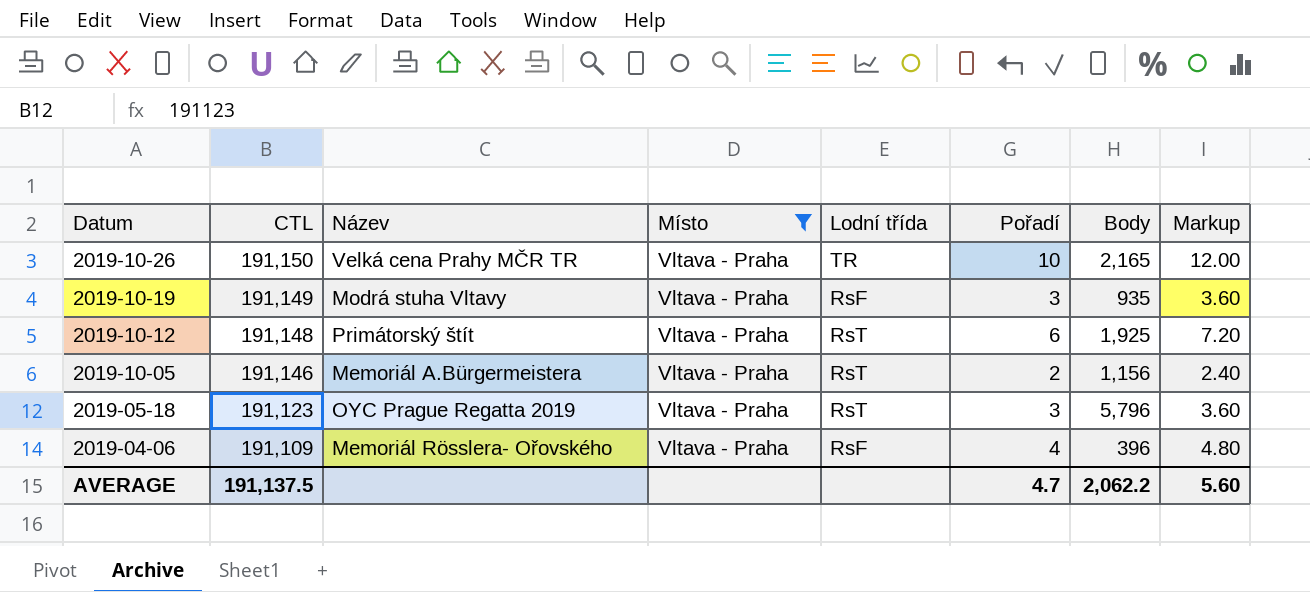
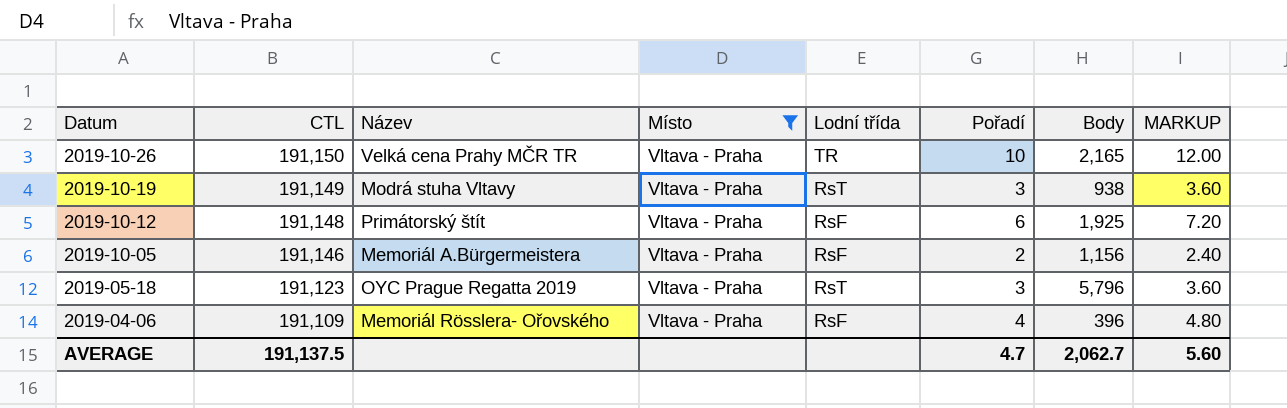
column name: Markup -> MARKUP
2019-10-19 | Lodní třída: RsF -> RsT
2019-10-19 | Body: 935 -> 938
2019-10-12 | Lodní třída: RsT -> RsF
2019-10-05 | Lodní třída: RsT -> RsF
AVERAGE | Body: 2,062.2 -> 2,062.7

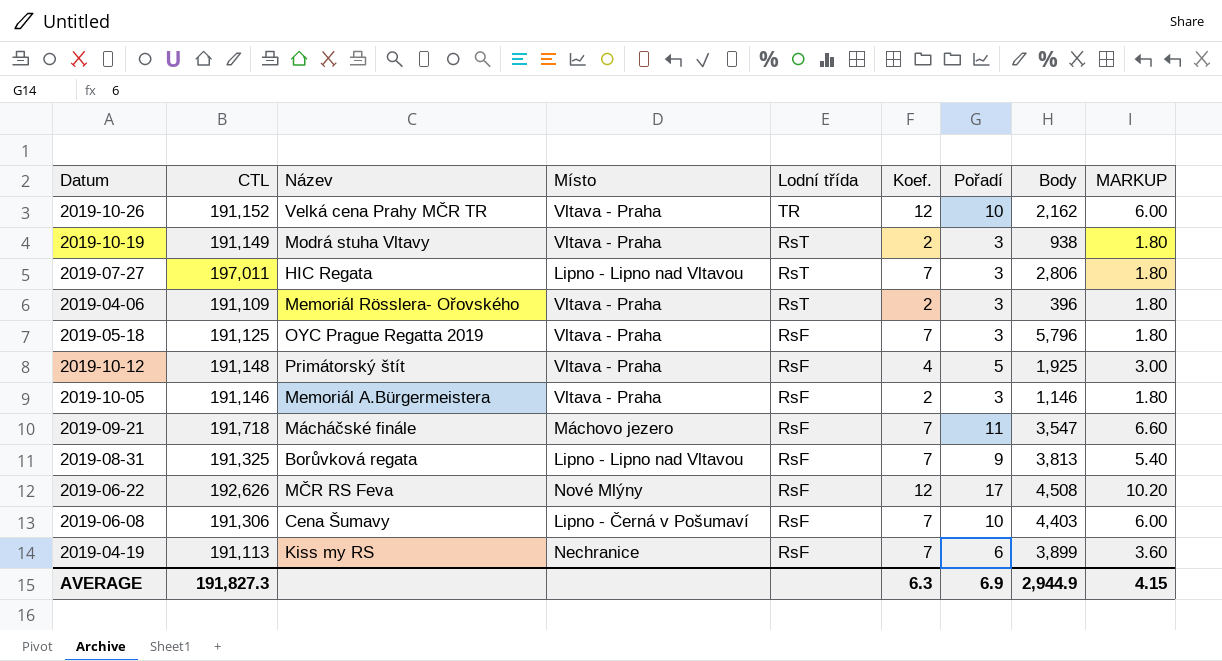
filter: Místo = Vltava - Praha -> none
row order: Datum descending -> Lodní třída descending
column Koef. | position: none -> 6
column MARKUP | formula: [Pořadí] * 1.2 -> [Pořadí] * 0.6
2019-10-26 | CTL: 191,150 -> 191,152
2019-10-26 | Body: 2,165 -> 2,162
2019-04-06 | Lodní třída: RsF -> RsT
2019-04-06 | Pořadí: 4 -> 3
2019-05-18 | CTL: 191,123 -> 191,125
2019-05-18 | Lodní třída: RsT -> RsF
2019-10-12 | Pořadí: 6 -> 5
2019-10-05 | Pořadí: 2 -> 3
2019-10-05 | Body: 1,156 -> 1,146
AVERAGE | CTL: 191,137.5 -> 191,827.3
AVERAGE | Pořadí: 4.7 -> 6.9
AVERAGE | Body: 2,062.7 -> 2,944.9
AVERAGE | MARKUP: 5.60 -> 4.15

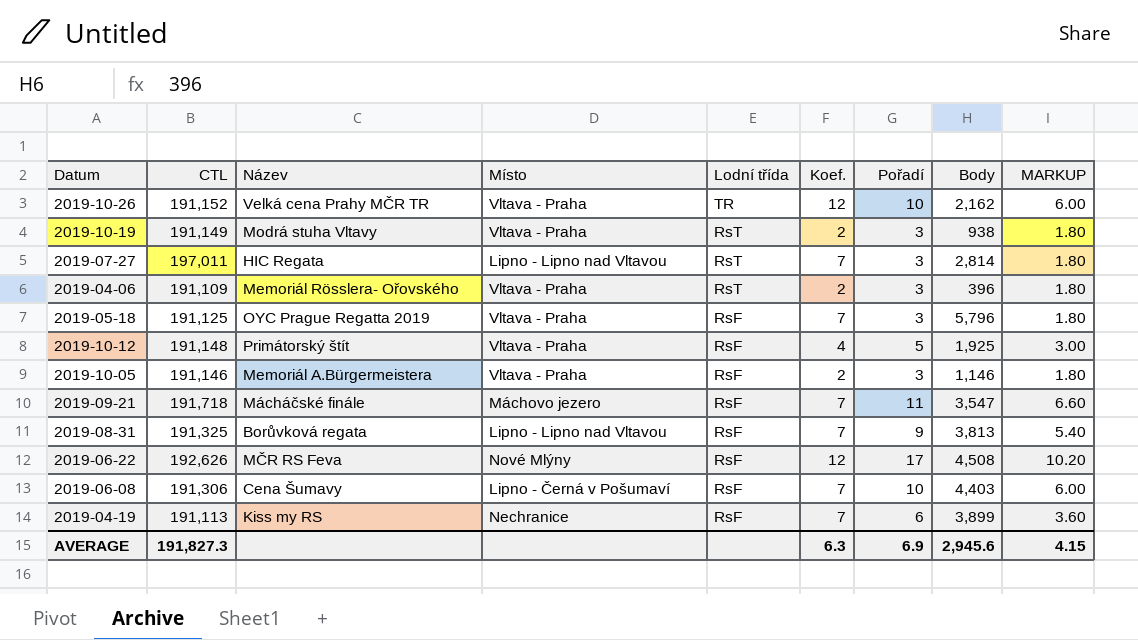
2019-07-27 | Body: 2,806 -> 2,814
AVERAGE | Body: 2,944.9 -> 2,945.6

